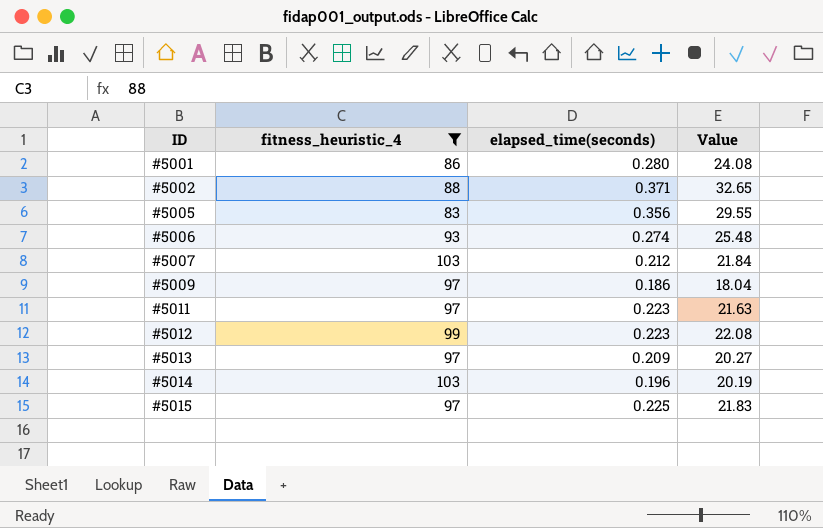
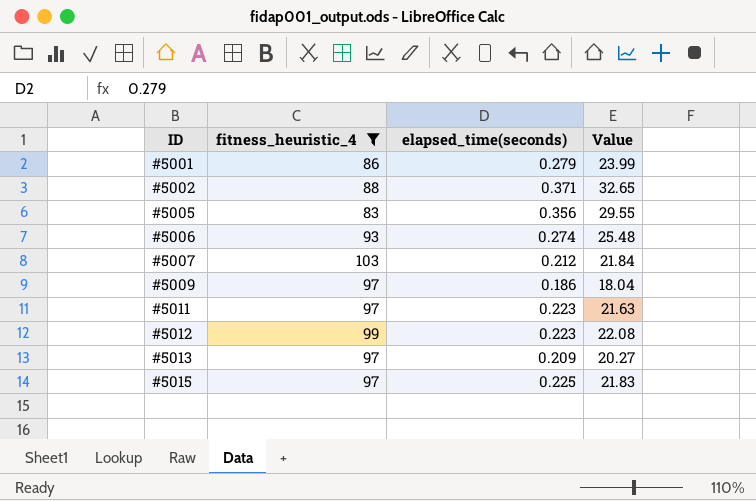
row #5014: 103 | 0.196 | 20.19 -> none
#5001 | elapsed_time(seconds): 0.280 -> 0.279
#5001 | Value: 24.08 -> 23.99

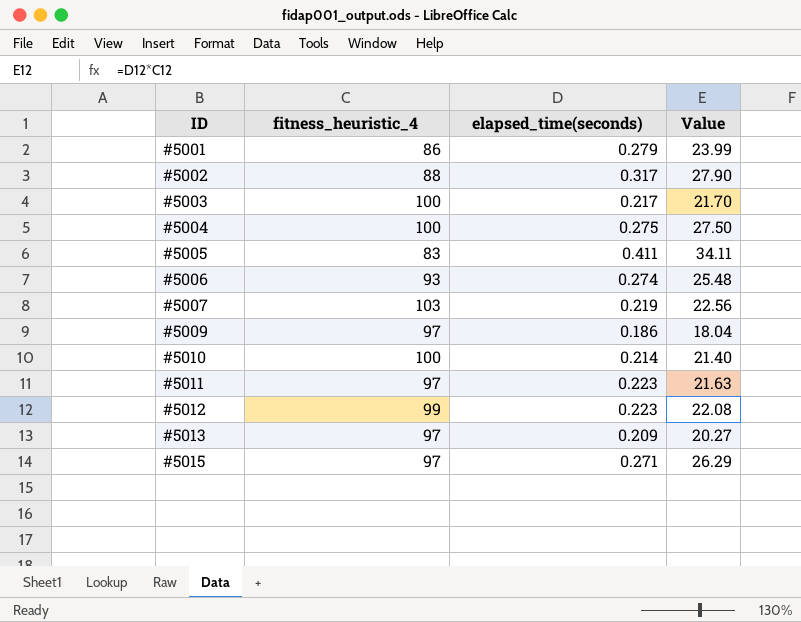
filter: fitness_heuristic_4 != 100 -> none
#5002 | elapsed_time(seconds): 0.371 -> 0.317
#5002 | Value: 32.65 -> 27.90
#5005 | elapsed_time(seconds): 0.356 -> 0.411
#5005 | Value: 29.55 -> 34.11
#5007 | elapsed_time(seconds): 0.212 -> 0.219
#5007 | Value: 21.84 -> 22.56
#5015 | elapsed_time(seconds): 0.225 -> 0.271
#5015 | Value: 21.83 -> 26.29

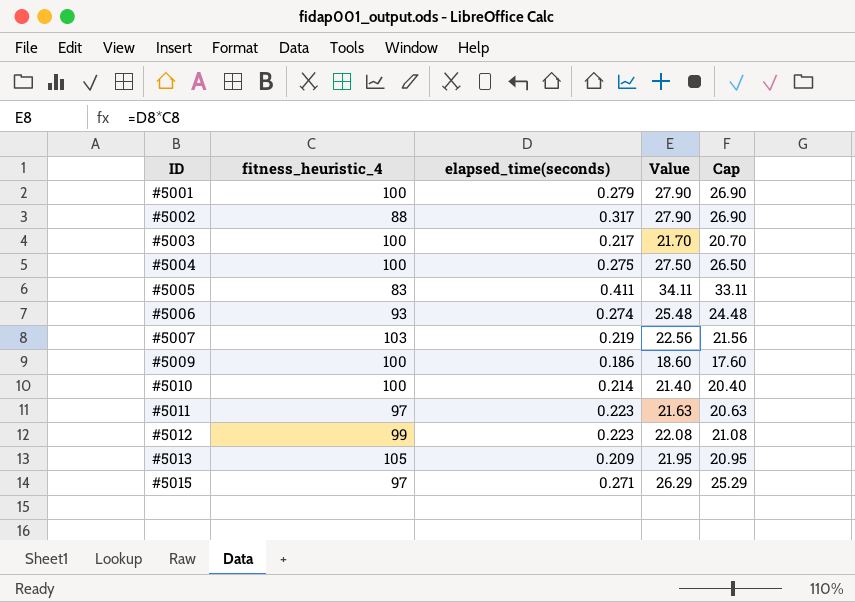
column Cap | formula: none -> [Value] - 1
#5001 | fitness_heuristic_4: 86 -> 100
#5001 | Value: 23.99 -> 27.90
#5009 | fitness_heuristic_4: 97 -> 100
#5009 | Value: 18.04 -> 18.60
#5013 | fitness_heuristic_4: 97 -> 105
#5013 | Value: 20.27 -> 21.95

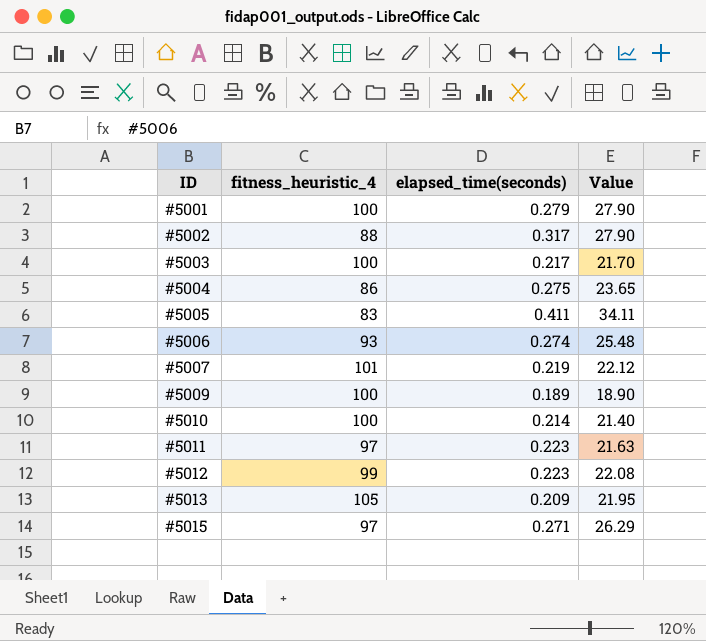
column Cap | formula: [Value] - 1 -> none
#5004 | fitness_heuristic_4: 100 -> 86
#5004 | Value: 27.50 -> 23.65
#5007 | fitness_heuristic_4: 103 -> 101
#5007 | Value: 22.56 -> 22.12
#5009 | elapsed_time(seconds): 0.186 -> 0.189
#5009 | Value: 18.60 -> 18.90

